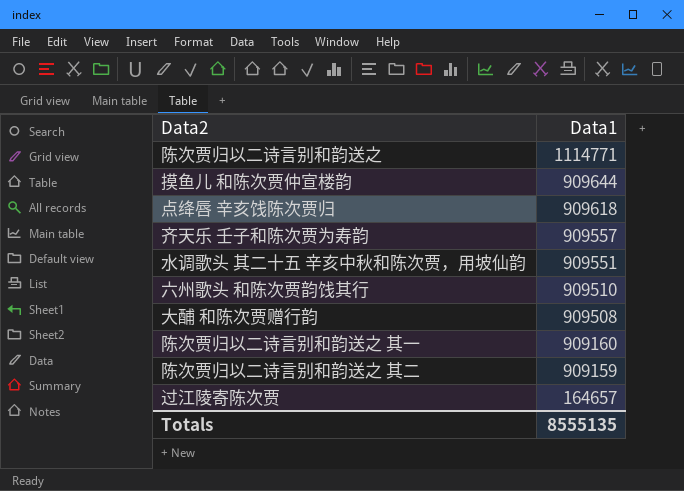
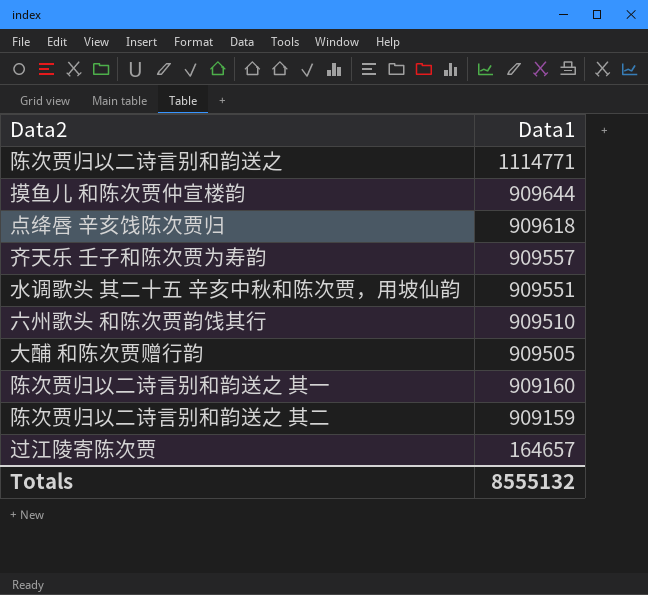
大酺 和陈次贾赠行韵 | Data1: 909508 -> 909505
Totals | Data1: 8555135 -> 8555132

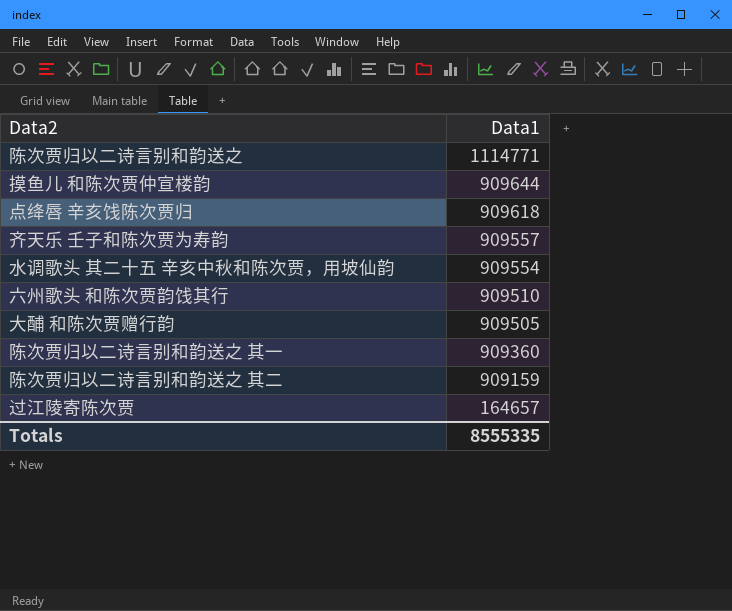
水调歌头 其二十五 辛亥中秋和陈次贾，用坡仙韵 | Data1: 909551 -> 909554
陈次贾归以二诗言别和韵送之 其一 | Data1: 909160 -> 909360
Totals | Data1: 8555132 -> 8555335

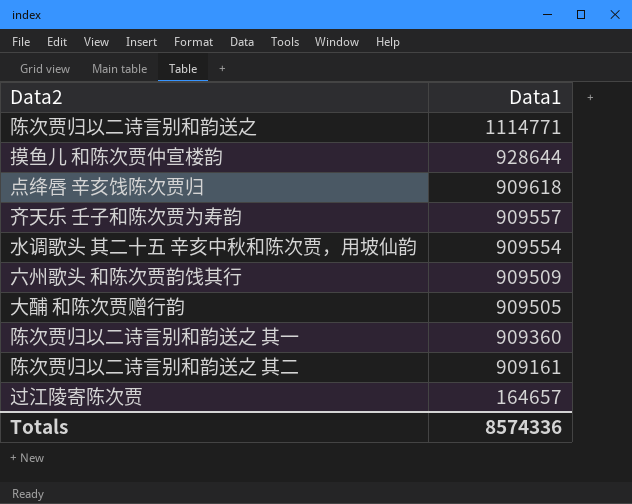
摸鱼儿 和陈次贾仲宣楼韵 | Data1: 909644 -> 928644
六州歌头 和陈次贾韵饯其行 | Data1: 909510 -> 909509
陈次贾归以二诗言别和韵送之 其二 | Data1: 909159 -> 909161
Totals | Data1: 8555335 -> 8574336

